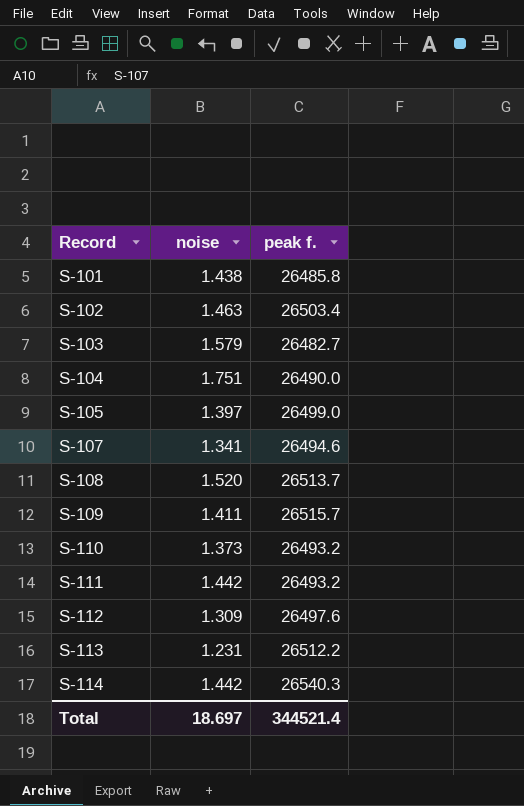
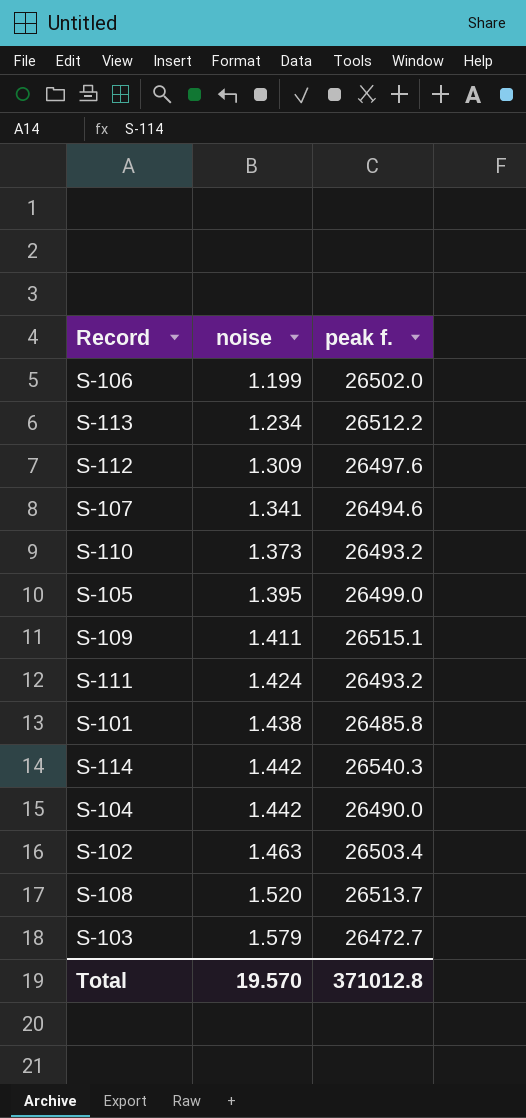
row order: Record ascending -> noise ascending
row S-106: none -> 1.199 | 26502.0
S-113 | noise: 1.231 -> 1.234
S-105 | noise: 1.397 -> 1.395
S-109 | peak f.: 26515.7 -> 26515.1
S-111 | noise: 1.442 -> 1.424
S-104 | noise: 1.751 -> 1.442
S-103 | peak f.: 26482.7 -> 26472.7
Total | noise: 18.697 -> 19.570
Total | peak f.: 344521.4 -> 371012.8

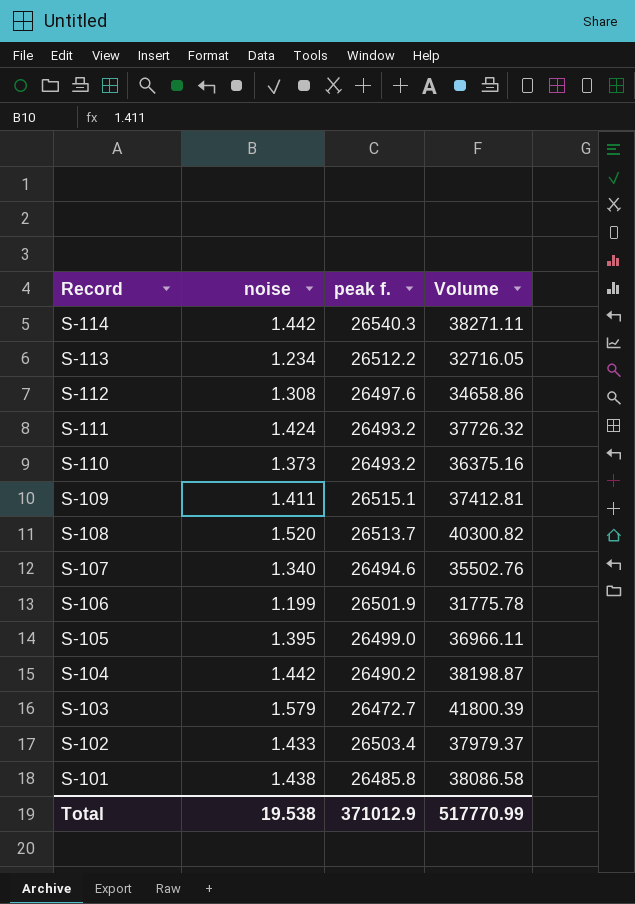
row order: noise ascending -> Record descending
column Volume | formula: none -> [noise] * [peak f.]
S-112 | noise: 1.309 -> 1.308
S-107 | noise: 1.341 -> 1.340
S-106 | peak f.: 26502.0 -> 26501.9
S-104 | peak f.: 26490.0 -> 26490.2
S-102 | noise: 1.463 -> 1.433
Total | noise: 19.570 -> 19.538
Total | peak f.: 371012.8 -> 371012.9

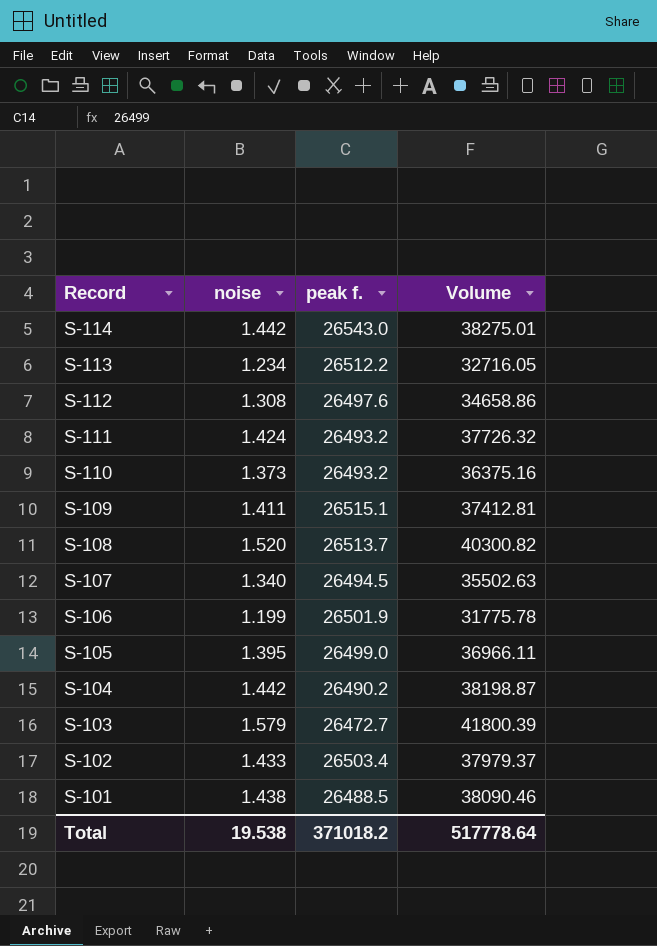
S-114 | peak f.: 26540.3 -> 26543.0
S-114 | Volume: 38271.11 -> 38275.01
S-107 | peak f.: 26494.6 -> 26494.5
S-107 | Volume: 35502.76 -> 35502.63
S-101 | peak f.: 26485.8 -> 26488.5
S-101 | Volume: 38086.58 -> 38090.46
Total | peak f.: 371012.9 -> 371018.2
Total | Volume: 517770.99 -> 517778.64

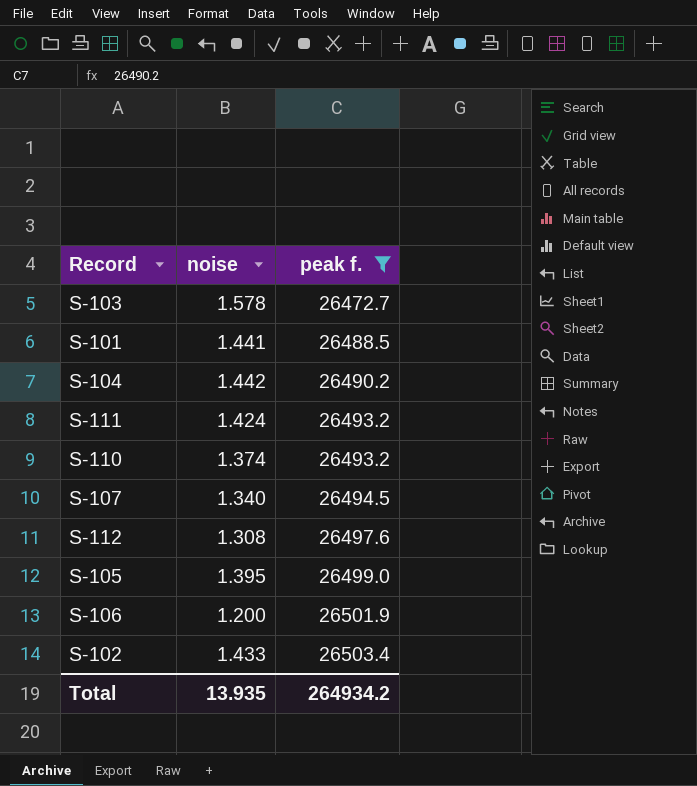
filter: none -> peak f. <= 26503.4
row order: Record descending -> peak f. ascending
column Volume | formula: [noise] * [peak f.] -> none
S-103 | noise: 1.579 -> 1.578
S-101 | noise: 1.438 -> 1.441
S-110 | noise: 1.373 -> 1.374
S-106 | noise: 1.199 -> 1.200
Total | noise: 19.538 -> 13.935
Total | peak f.: 371018.2 -> 264934.2

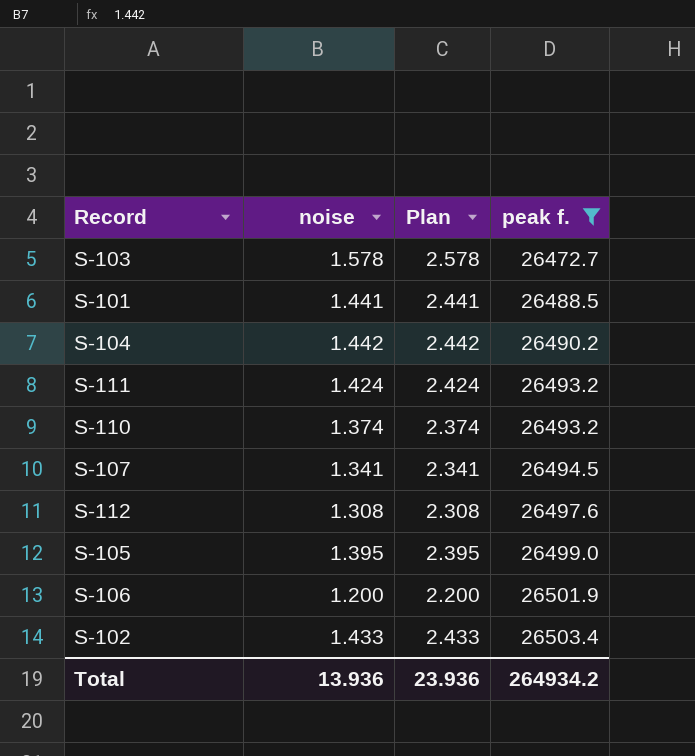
column Plan | formula: none -> [noise] + 1
S-107 | noise: 1.340 -> 1.341
Total | noise: 13.935 -> 13.936

